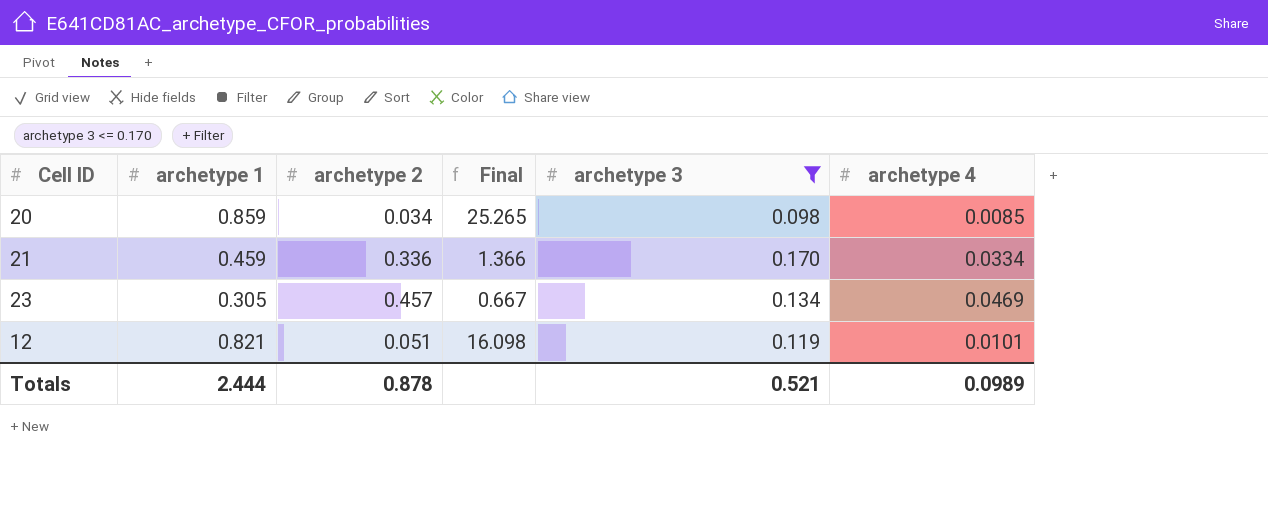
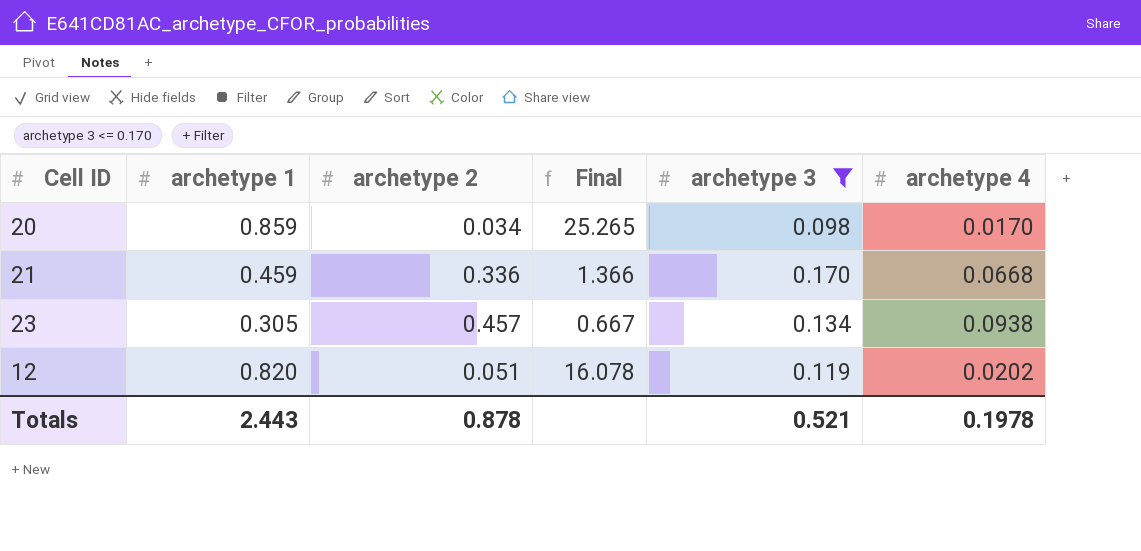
20 | archetype 4: 0.0085 -> 0.0170
21 | archetype 4: 0.0334 -> 0.0668
23 | archetype 4: 0.0469 -> 0.0938
12 | archetype 1: 0.821 -> 0.820
12 | Final: 16.098 -> 16.078
12 | archetype 4: 0.0101 -> 0.0202
Totals | archetype 1: 2.444 -> 2.443
Totals | archetype 4: 0.0989 -> 0.1978

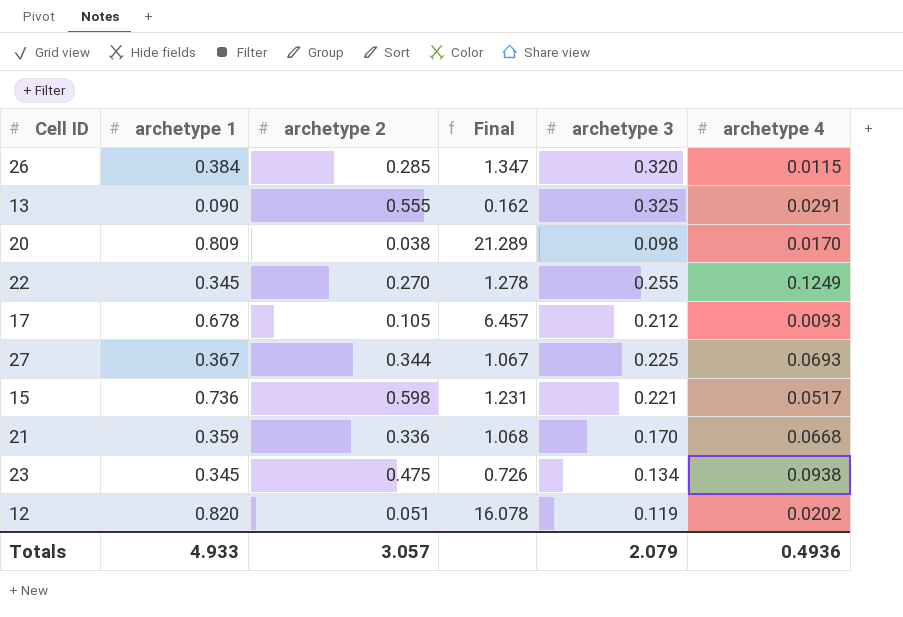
filter: archetype 3 <= 0.170 -> none
20 | archetype 1: 0.859 -> 0.809
20 | archetype 2: 0.034 -> 0.038
20 | Final: 25.265 -> 21.289
21 | archetype 1: 0.459 -> 0.359
21 | Final: 1.366 -> 1.068
23 | archetype 1: 0.305 -> 0.345
23 | archetype 2: 0.457 -> 0.475
23 | Final: 0.667 -> 0.726
Totals | archetype 1: 2.443 -> 4.933
Totals | archetype 2: 0.878 -> 3.057
Totals | archetype 3: 0.521 -> 2.079
Totals | archetype 4: 0.1978 -> 0.4936

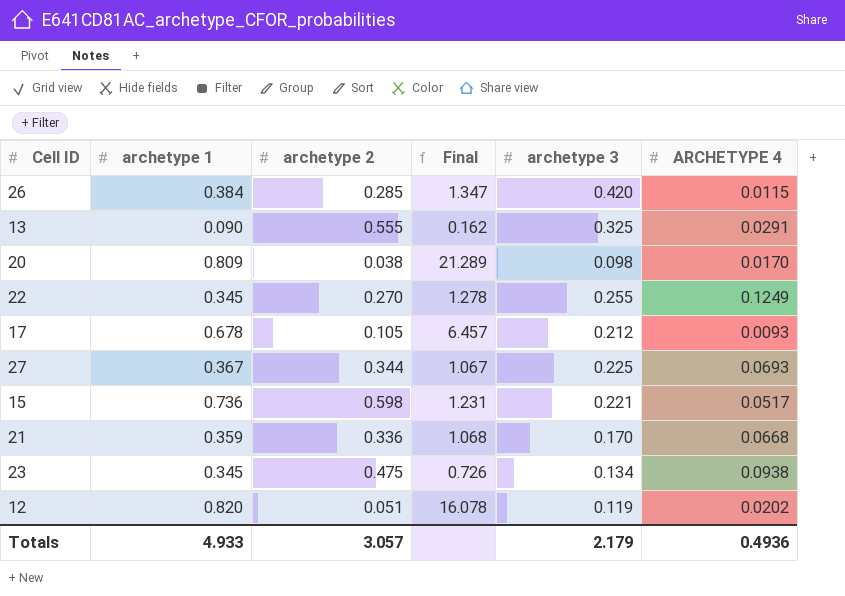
column name: archetype 4 -> ARCHETYPE 4
26 | archetype 3: 0.320 -> 0.420
Totals | archetype 3: 2.079 -> 2.179

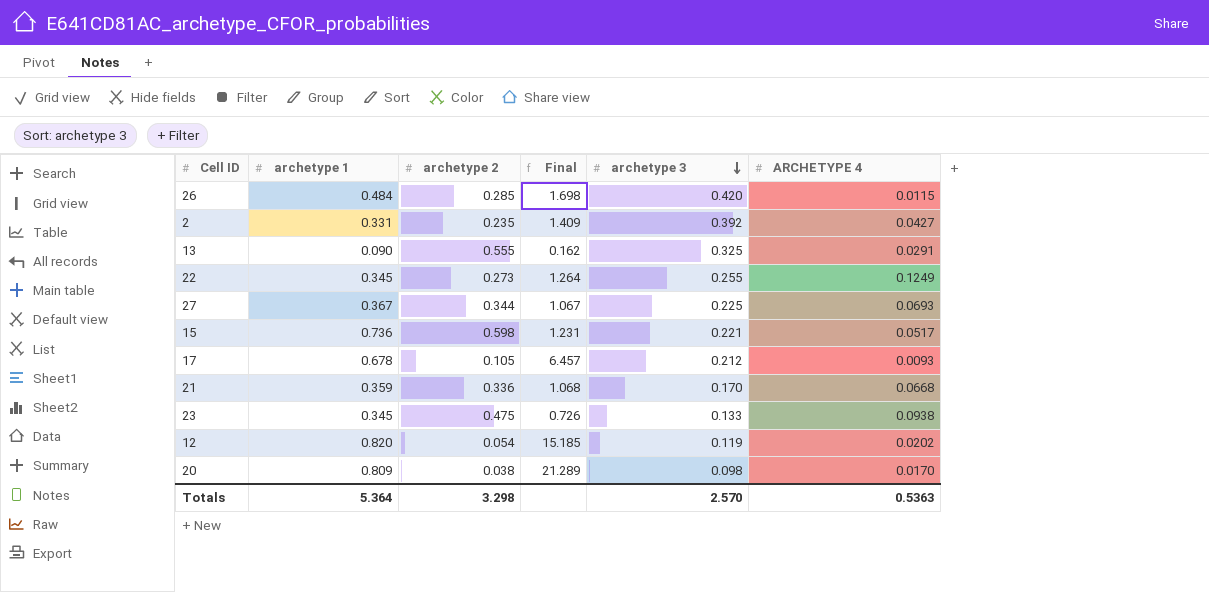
row order: none -> archetype 3 descending
26 | archetype 1: 0.384 -> 0.484
26 | Final: 1.347 -> 1.698
row 2: none -> 0.331 | 0.235 | 1.409 | 0.392 | 0.0427
22 | archetype 2: 0.270 -> 0.273
22 | Final: 1.278 -> 1.264
23 | archetype 3: 0.134 -> 0.133
12 | archetype 2: 0.051 -> 0.054
12 | Final: 16.078 -> 15.185
Totals | archetype 1: 4.933 -> 5.364
Totals | archetype 2: 3.057 -> 3.298
Totals | archetype 3: 2.179 -> 2.570
Totals | ARCHETYPE 4: 0.4936 -> 0.5363

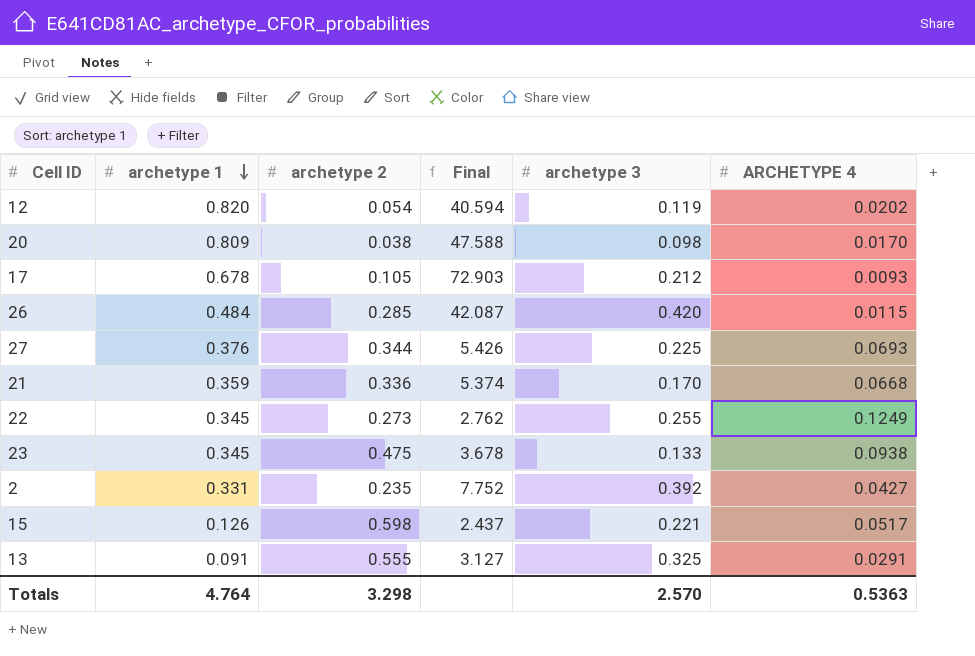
row order: archetype 3 descending -> archetype 1 descending
column Final | formula: [archetype 1] / [archetype 2] -> [archetype 1] / [ARCHETYPE 4]
27 | archetype 1: 0.367 -> 0.376
15 | archetype 1: 0.736 -> 0.126
13 | archetype 1: 0.090 -> 0.091
Totals | archetype 1: 5.364 -> 4.764

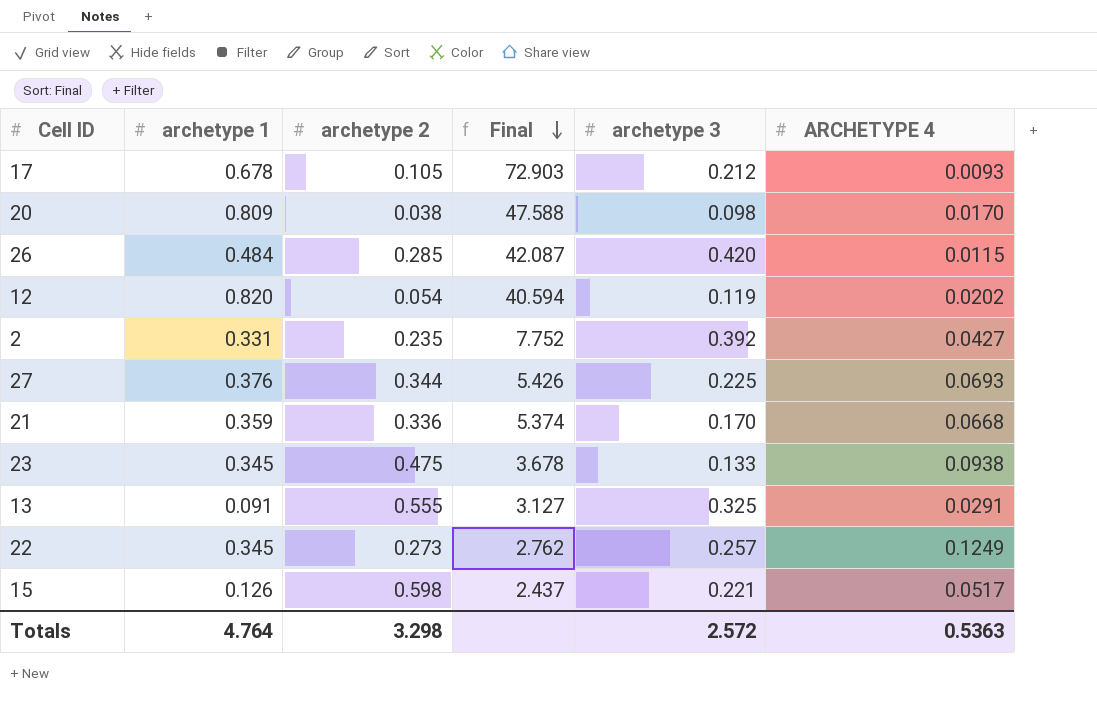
row order: archetype 1 descending -> Final descending
22 | archetype 3: 0.255 -> 0.257
Totals | archetype 3: 2.570 -> 2.572

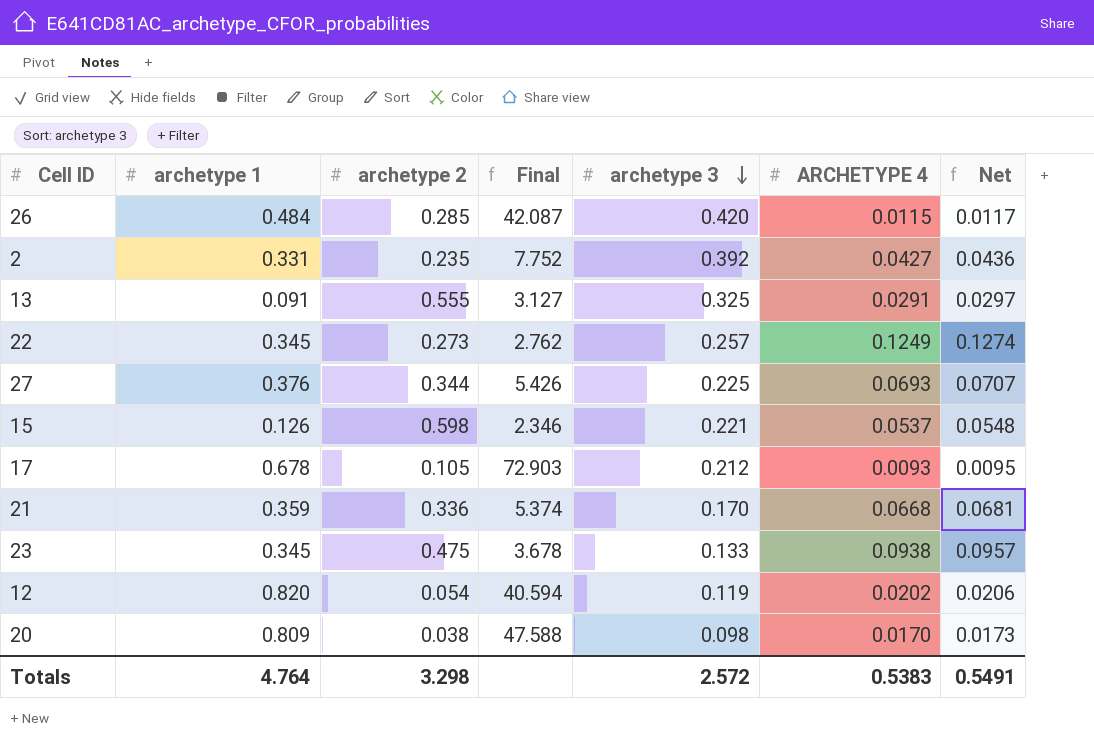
row order: Final descending -> archetype 3 descending
column Net | formula: none -> [ARCHETYPE 4] * 1.02
15 | Final: 2.437 -> 2.346
15 | ARCHETYPE 4: 0.0517 -> 0.0537
Totals | ARCHETYPE 4: 0.5363 -> 0.5383

